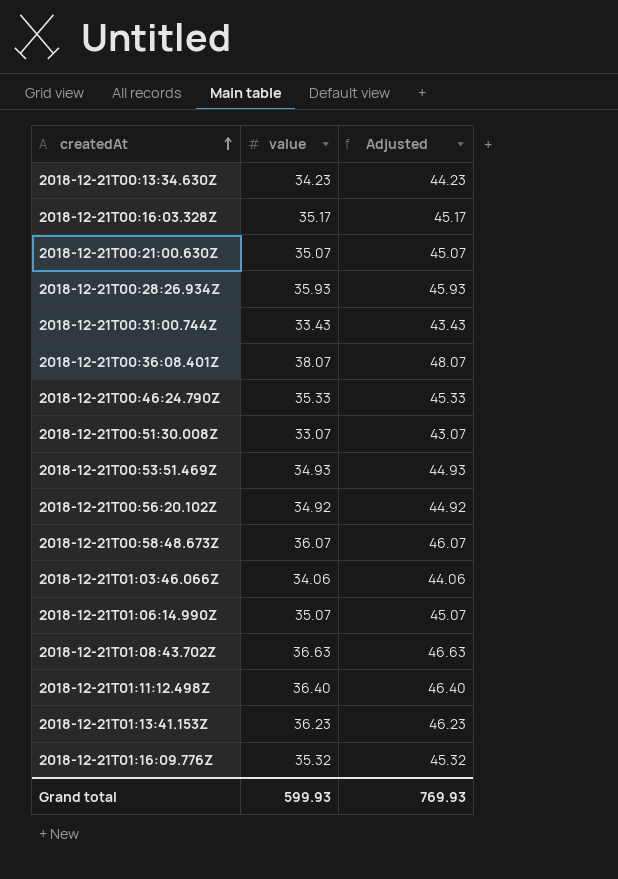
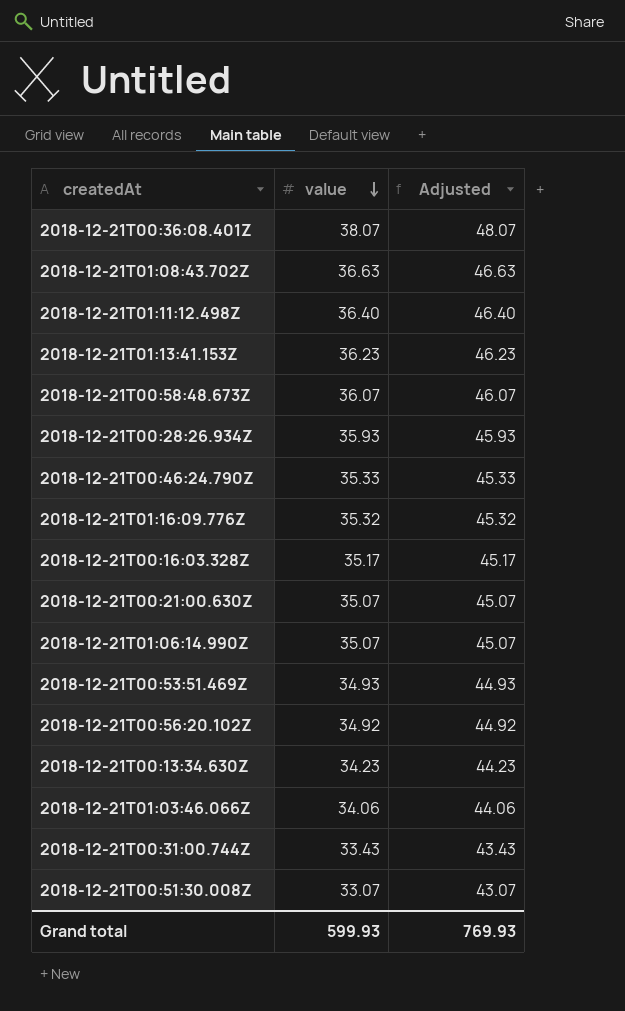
row order: createdAt ascending -> value descending

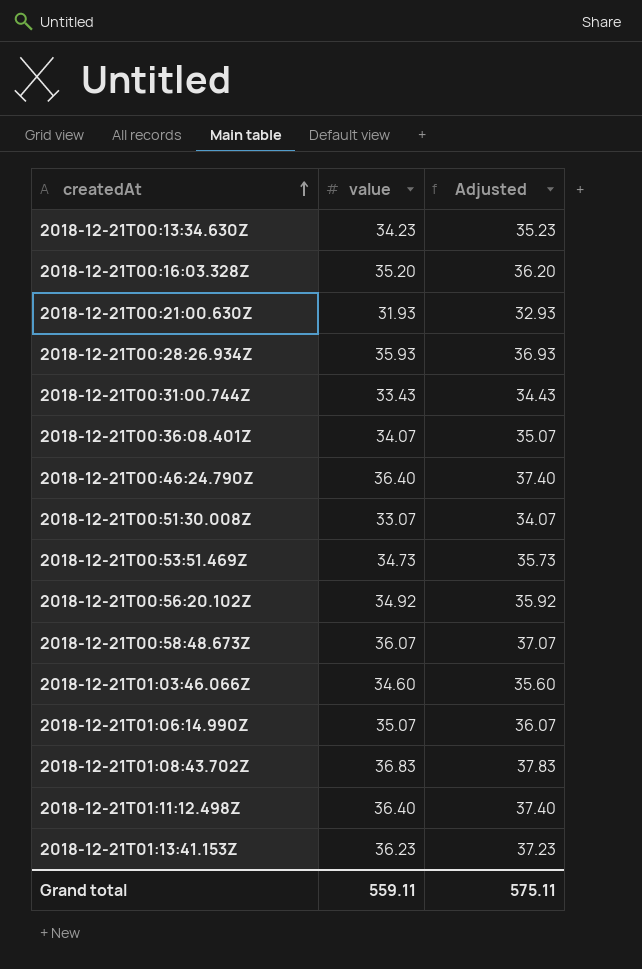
row order: value descending -> createdAt ascending
column Adjusted | formula: [value] + 10 -> [value] + 1
row 2018-12-21T01:16:09.776Z: 35.32 | 45.32 -> none
2018-12-21T00:16:03.328Z | value: 35.17 -> 35.20
2018-12-21T00:21:00.630Z | value: 35.07 -> 31.93
2018-12-21T00:36:08.401Z | value: 38.07 -> 34.07
2018-12-21T00:46:24.790Z | value: 35.33 -> 36.40
2018-12-21T00:53:51.469Z | value: 34.93 -> 34.73
2018-12-21T01:03:46.066Z | value: 34.06 -> 34.60
2018-12-21T01:08:43.702Z | value: 36.63 -> 36.83
Grand total | value: 599.93 -> 559.11
Grand total | Adjusted: 769.93 -> 575.11

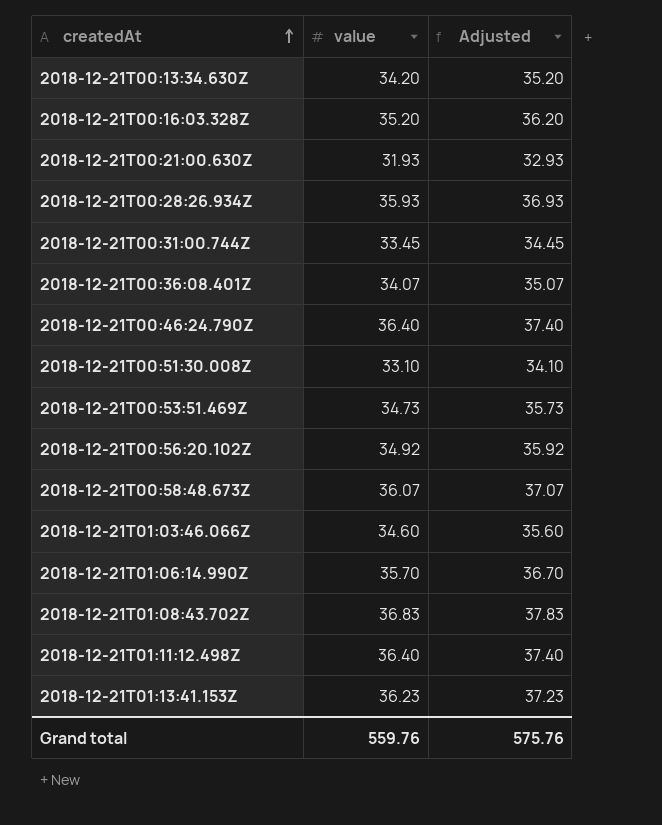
2018-12-21T00:13:34.630Z | value: 34.23 -> 34.20
2018-12-21T00:13:34.630Z | Adjusted: 35.23 -> 35.20
2018-12-21T00:31:00.744Z | value: 33.43 -> 33.45
2018-12-21T00:31:00.744Z | Adjusted: 34.43 -> 34.45
2018-12-21T00:51:30.008Z | value: 33.07 -> 33.10
2018-12-21T00:51:30.008Z | Adjusted: 34.07 -> 34.10
2018-12-21T01:06:14.990Z | value: 35.07 -> 35.70
2018-12-21T01:06:14.990Z | Adjusted: 36.07 -> 36.70
Grand total | value: 559.11 -> 559.76
Grand total | Adjusted: 575.11 -> 575.76

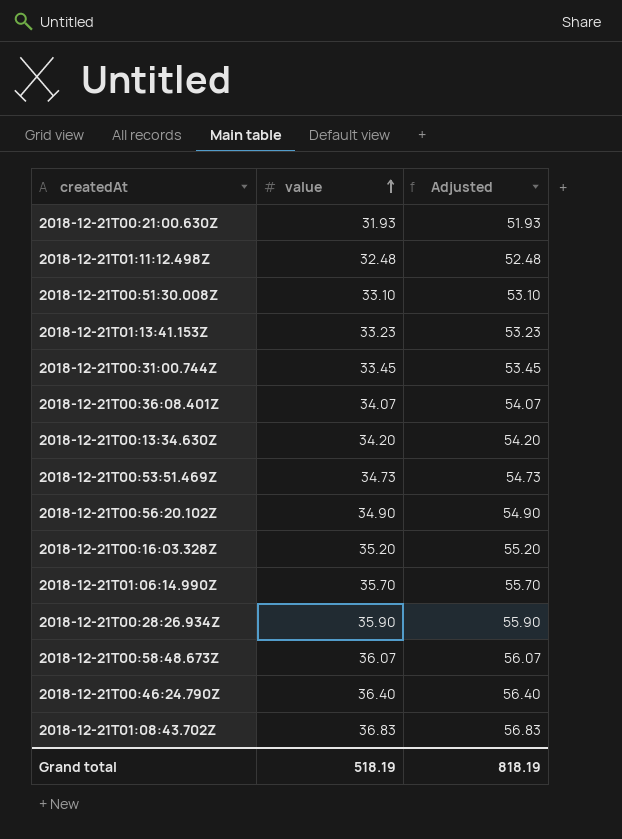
row order: createdAt ascending -> value ascending
column Adjusted | formula: [value] + 1 -> [value] + 20
row 2018-12-21T01:03:46.066Z: 34.60 | 35.60 -> none
2018-12-21T01:11:12.498Z | value: 36.40 -> 32.48
2018-12-21T01:13:41.153Z | value: 36.23 -> 33.23
2018-12-21T00:56:20.102Z | value: 34.92 -> 34.90
2018-12-21T00:28:26.934Z | value: 35.93 -> 35.90
Grand total | value: 559.76 -> 518.19
Grand total | Adjusted: 575.76 -> 818.19

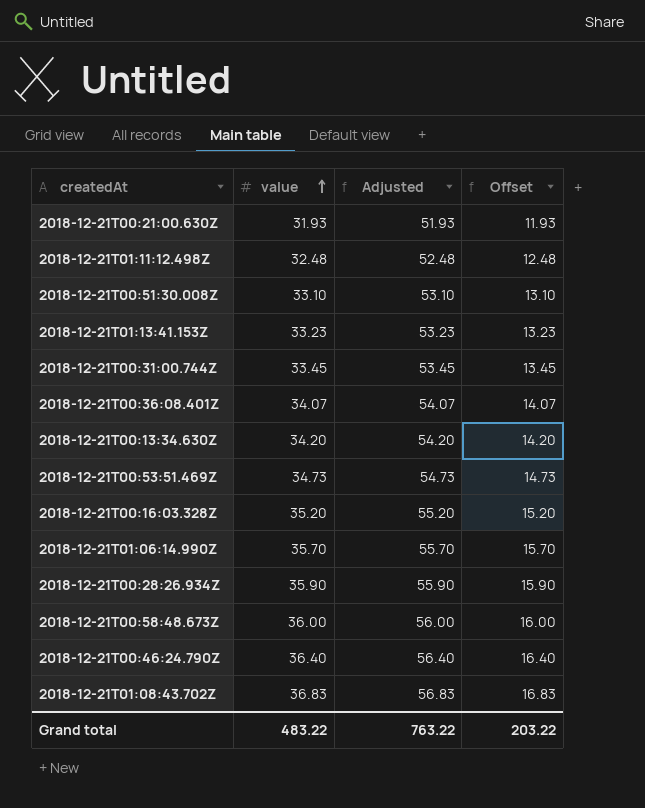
column Offset | formula: none -> [value] - 20
row 2018-12-21T00:56:20.102Z: 34.90 | 54.90 -> none
2018-12-21T00:58:48.673Z | value: 36.07 -> 36.00
2018-12-21T00:58:48.673Z | Adjusted: 56.07 -> 56.00
Grand total | value: 518.19 -> 483.22
Grand total | Adjusted: 818.19 -> 763.22

